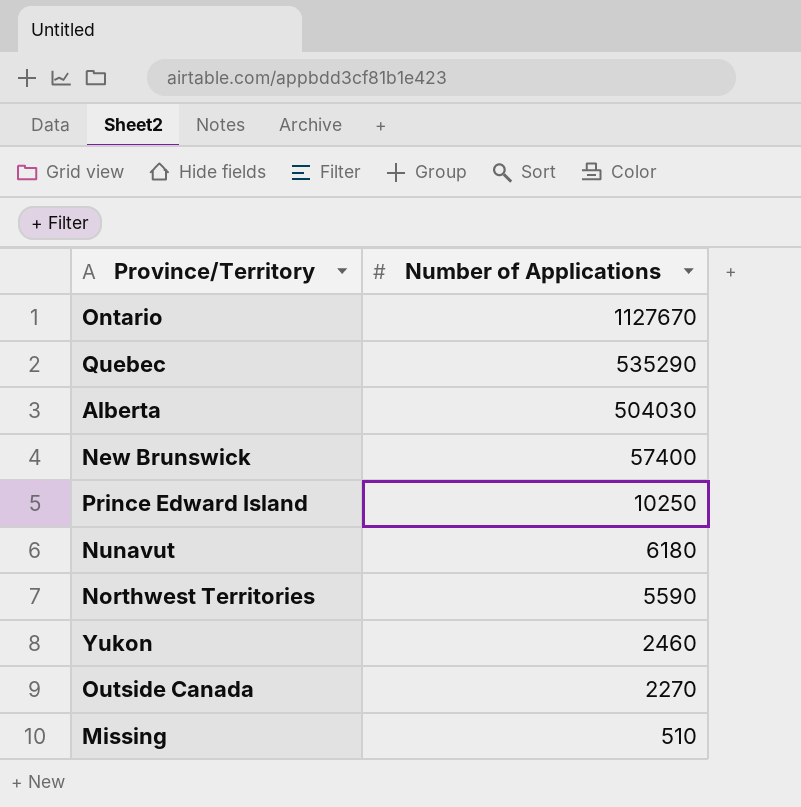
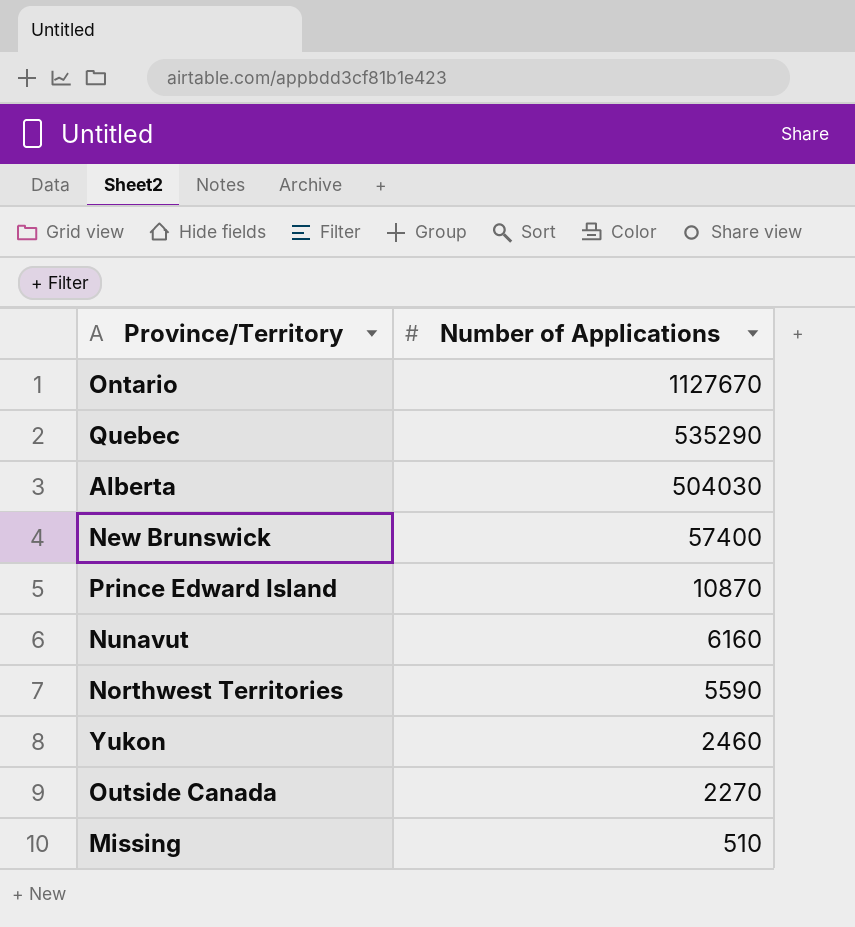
Prince Edward Island | Number of Applications: 10250 -> 10870
Nunavut | Number of Applications: 6180 -> 6160

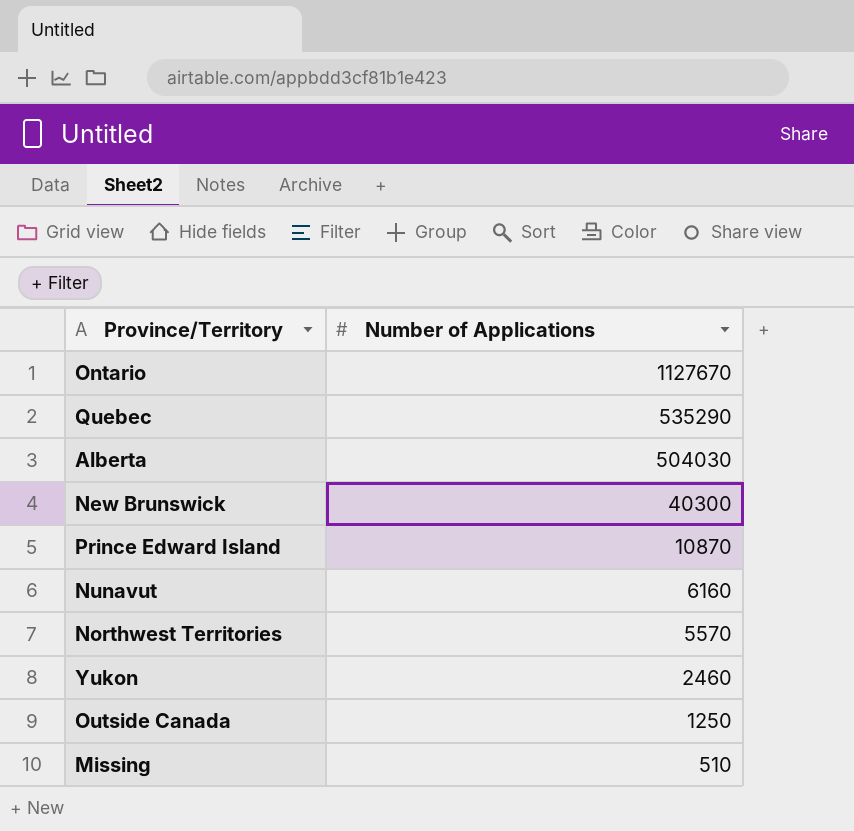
New Brunswick | Number of Applications: 57400 -> 40300
Northwest Territories | Number of Applications: 5590 -> 5570
Outside Canada | Number of Applications: 2270 -> 1250

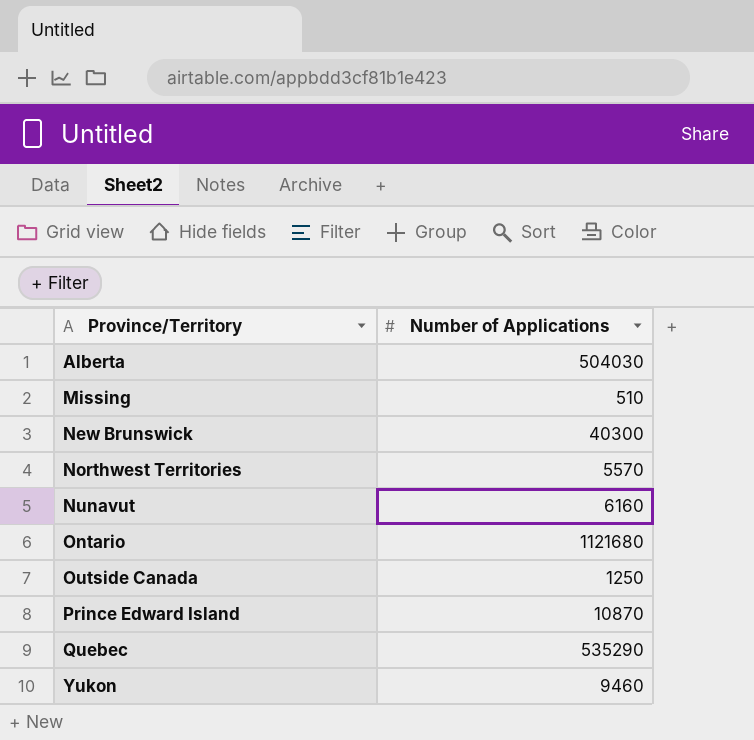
row order: Number of Applications descending -> Province/Territory ascending
Ontario | Number of Applications: 1127670 -> 1121680
Yukon | Number of Applications: 2460 -> 9460

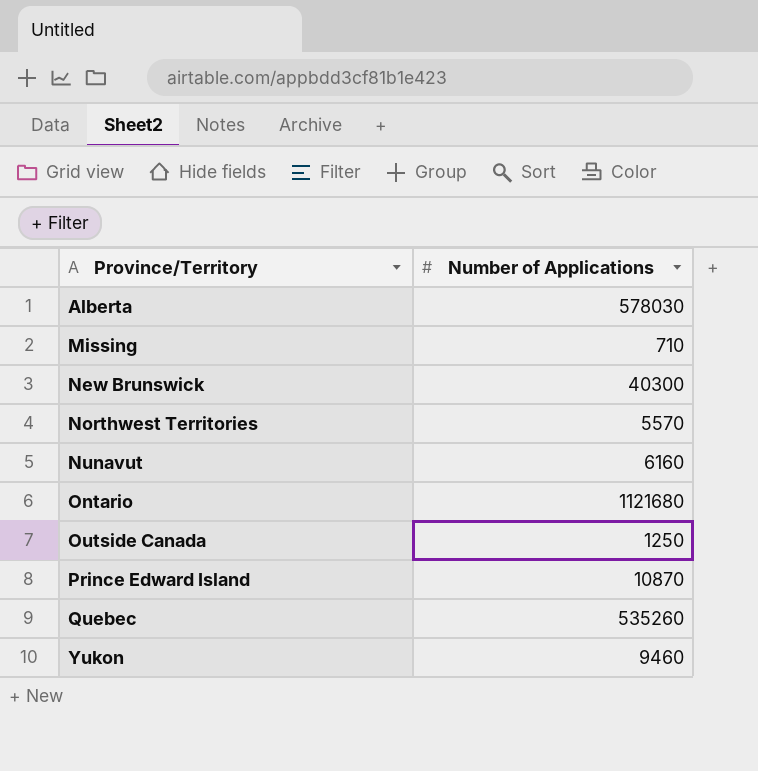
Alberta | Number of Applications: 504030 -> 578030
Missing | Number of Applications: 510 -> 710
Quebec | Number of Applications: 535290 -> 535260

